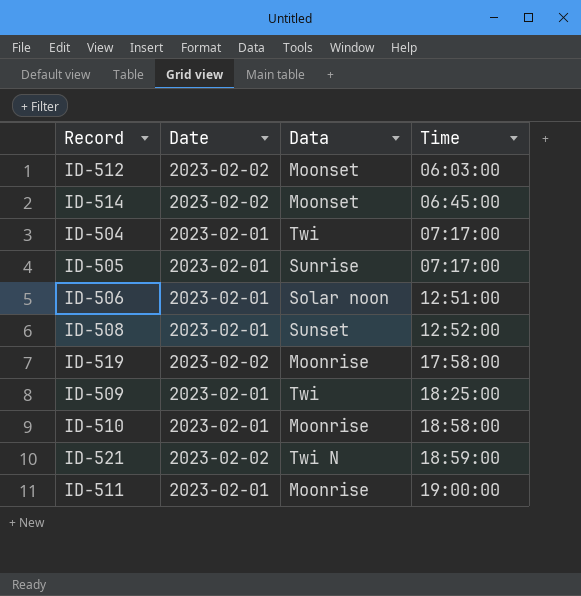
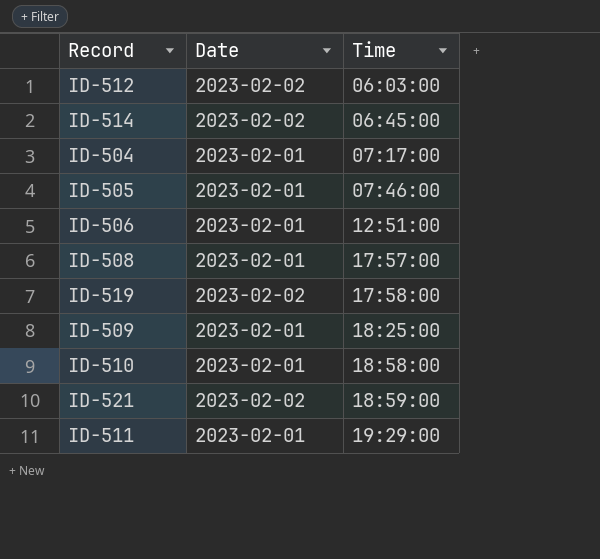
column Data | position: 3 -> none
ID-505 | Time: 07:17:00 -> 07:46:00
ID-508 | Time: 12:52:00 -> 17:57:00
ID-511 | Time: 19:00:00 -> 19:29:00

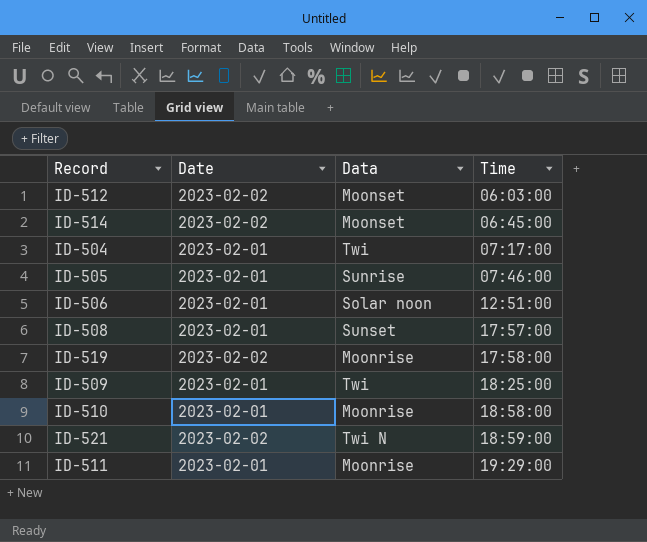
column Data | position: none -> 3

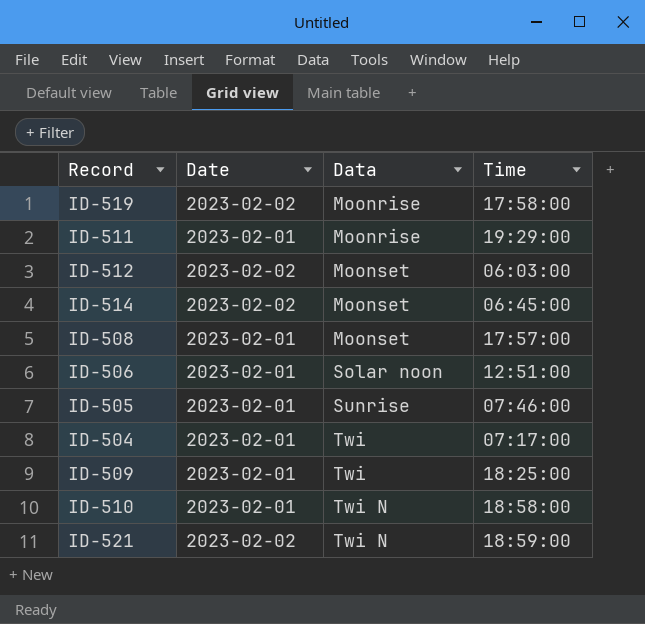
row order: Time ascending -> Data ascending
ID-508 | Data: Sunset -> Moonset
ID-510 | Data: Moonrise -> Twi N

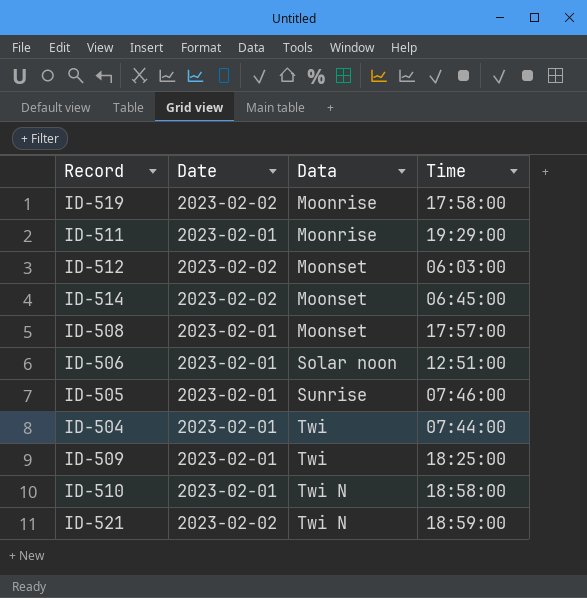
ID-504 | Time: 07:17:00 -> 07:44:00

